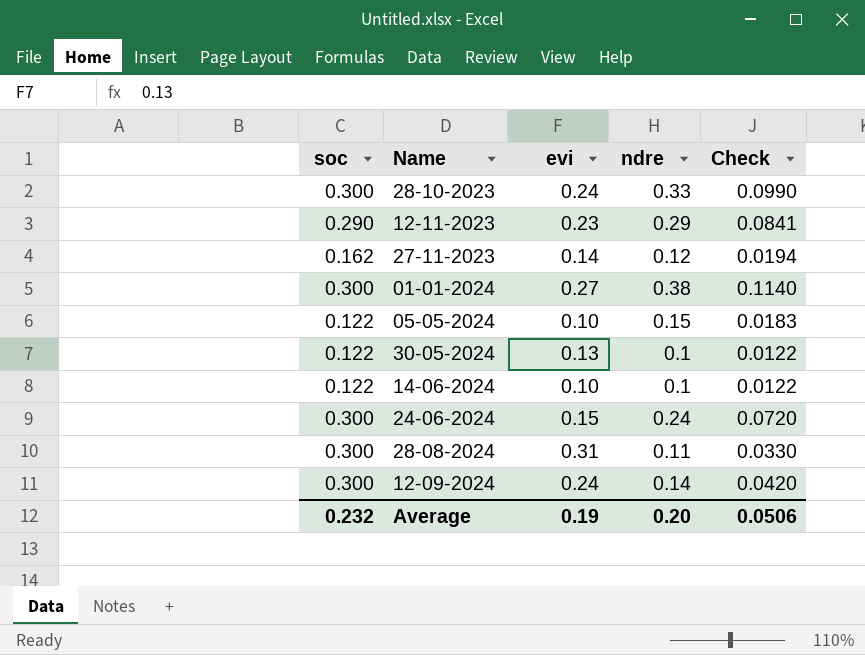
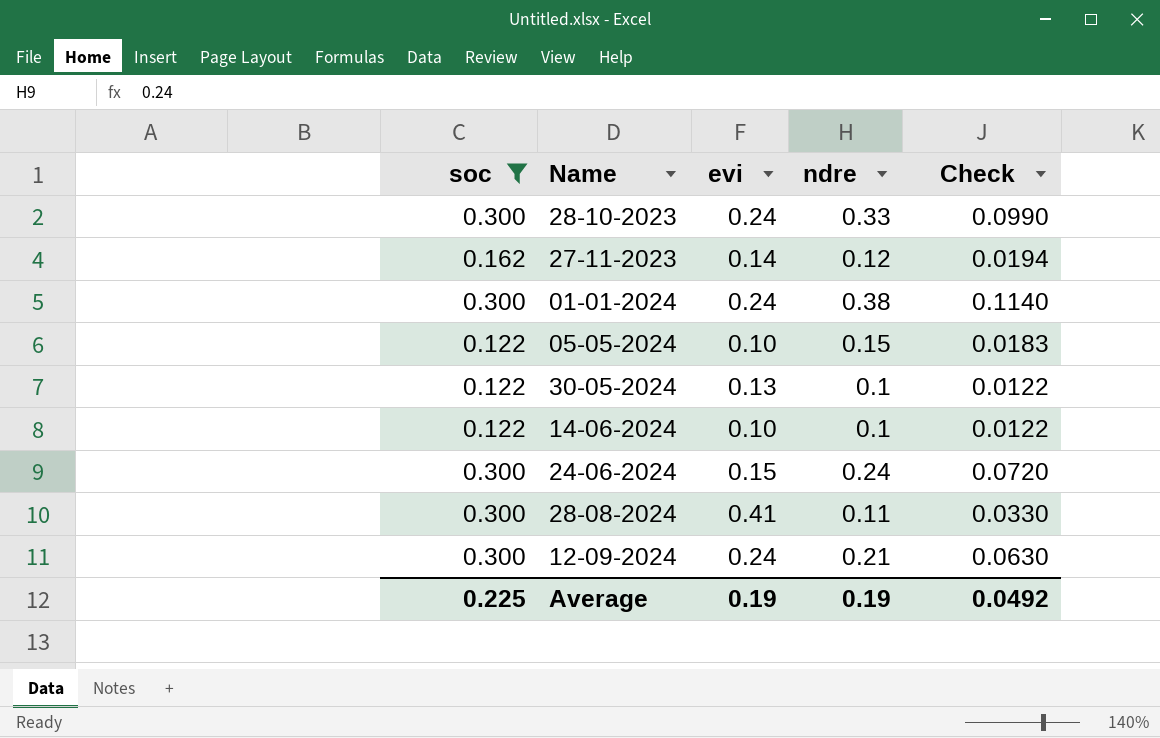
filter: none -> soc != 0.290
01-01-2024 | evi: 0.27 -> 0.24
28-08-2024 | evi: 0.31 -> 0.41
12-09-2024 | ndre: 0.14 -> 0.21
12-09-2024 | Check: 0.0420 -> 0.0630
Average | soc: 0.232 -> 0.225
Average | ndre: 0.20 -> 0.19
Average | Check: 0.0506 -> 0.0492

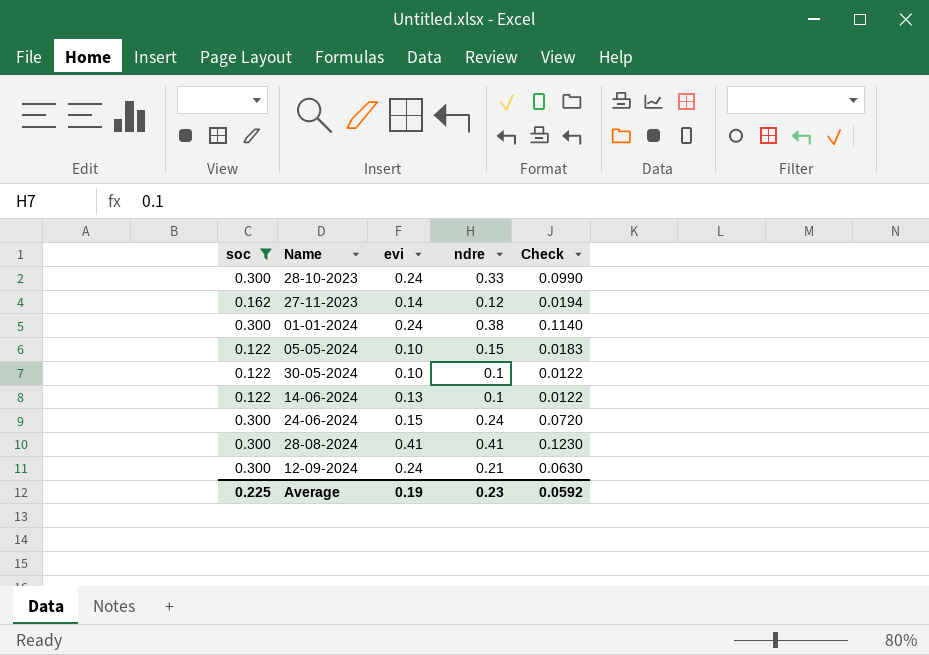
30-05-2024 | evi: 0.13 -> 0.10
14-06-2024 | evi: 0.10 -> 0.13
28-08-2024 | ndre: 0.11 -> 0.41
28-08-2024 | Check: 0.0330 -> 0.1230
Average | ndre: 0.19 -> 0.23
Average | Check: 0.0492 -> 0.0592

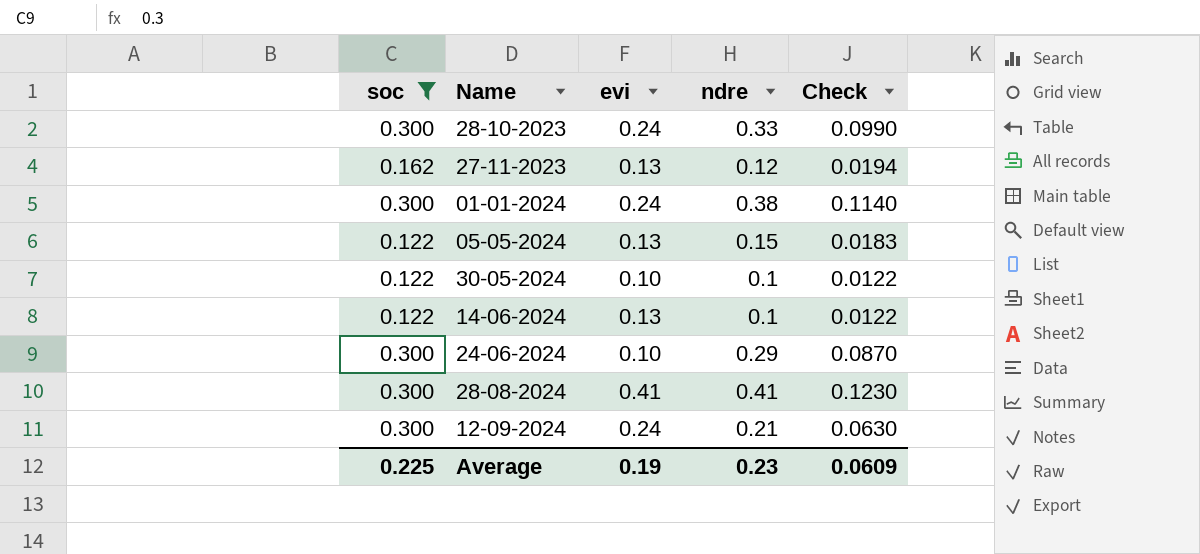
27-11-2023 | evi: 0.14 -> 0.13
05-05-2024 | evi: 0.10 -> 0.13
24-06-2024 | evi: 0.15 -> 0.10
24-06-2024 | ndre: 0.24 -> 0.29
24-06-2024 | Check: 0.0720 -> 0.0870
Average | Check: 0.0592 -> 0.0609

